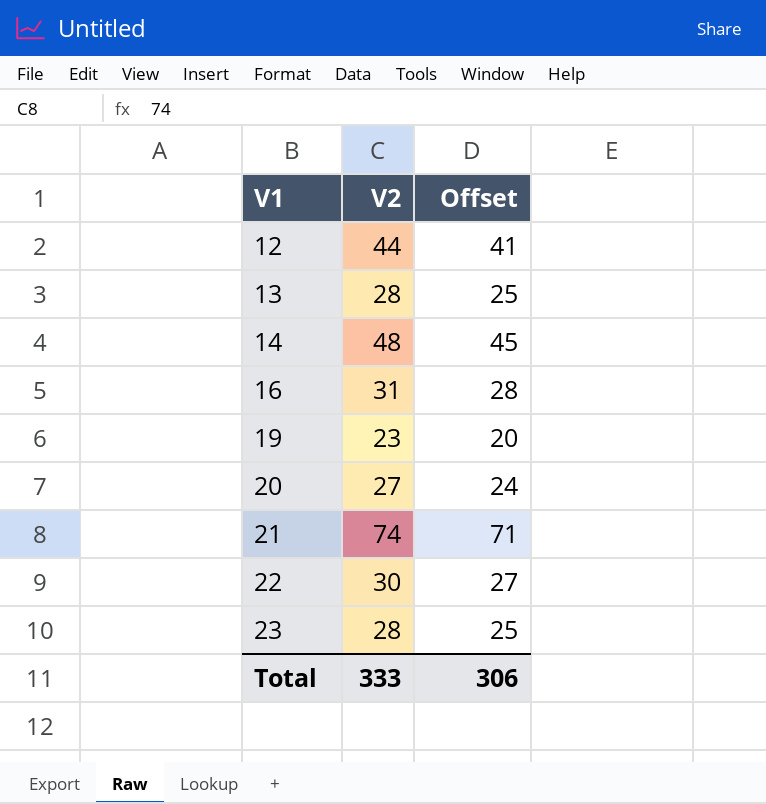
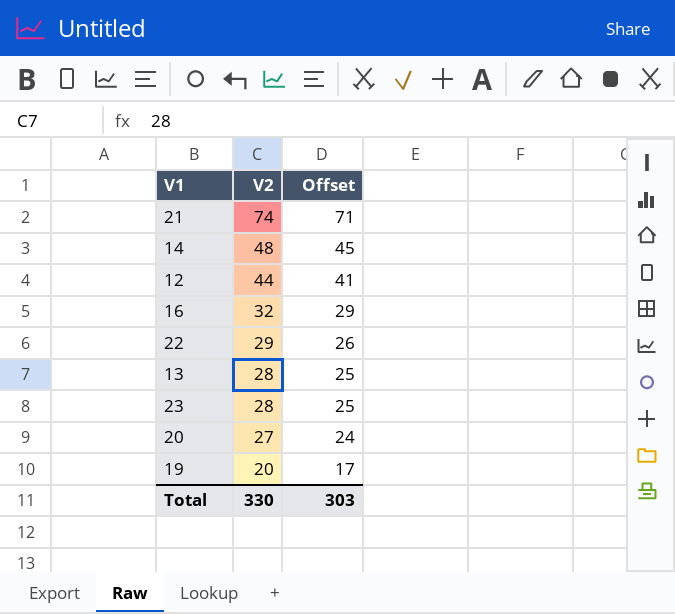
row order: V1 ascending -> V2 descending
16 | V2: 31 -> 32
16 | Offset: 28 -> 29
22 | V2: 30 -> 29
22 | Offset: 27 -> 26
19 | V2: 23 -> 20
19 | Offset: 20 -> 17
Total | V2: 333 -> 330
Total | Offset: 306 -> 303

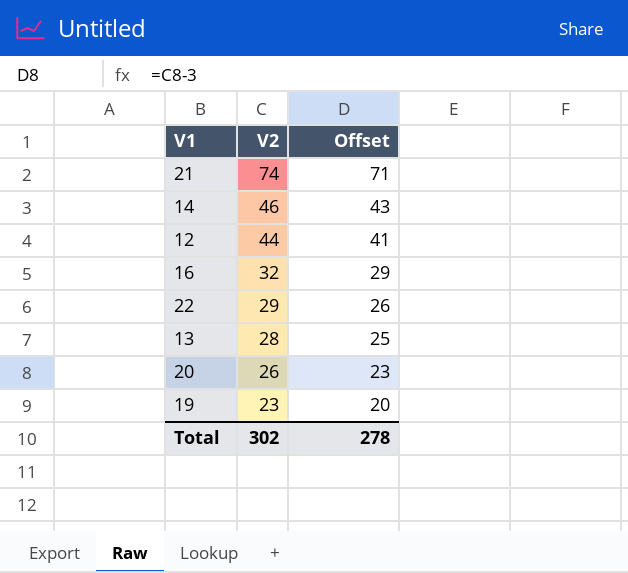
row 23: 28 | 25 -> none
14 | V2: 48 -> 46
14 | Offset: 45 -> 43
20 | V2: 27 -> 26
20 | Offset: 24 -> 23
19 | V2: 20 -> 23
19 | Offset: 17 -> 20
Total | V2: 330 -> 302
Total | Offset: 303 -> 278

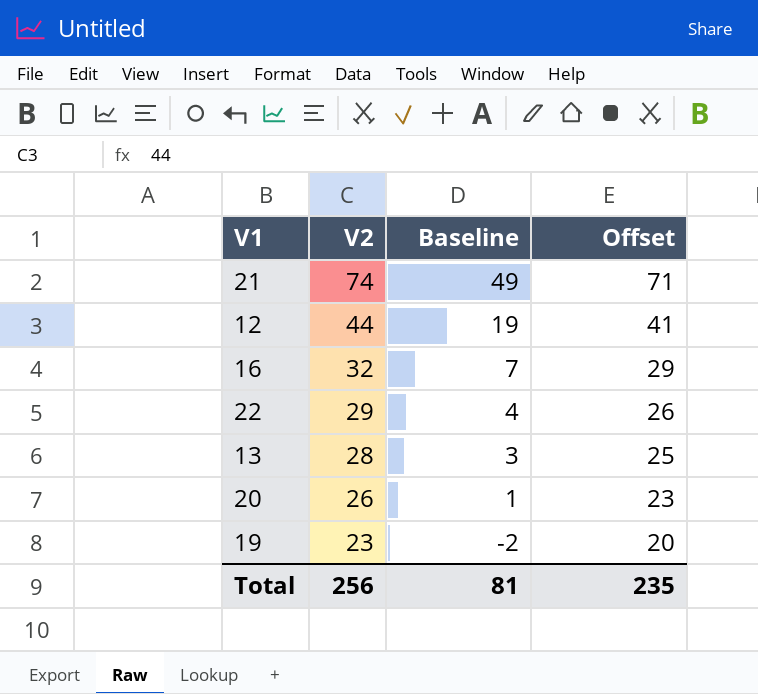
column Baseline | formula: none -> [V2] - 25
row 14: 46 | 43 -> none
Total | V2: 302 -> 256
Total | Offset: 278 -> 235

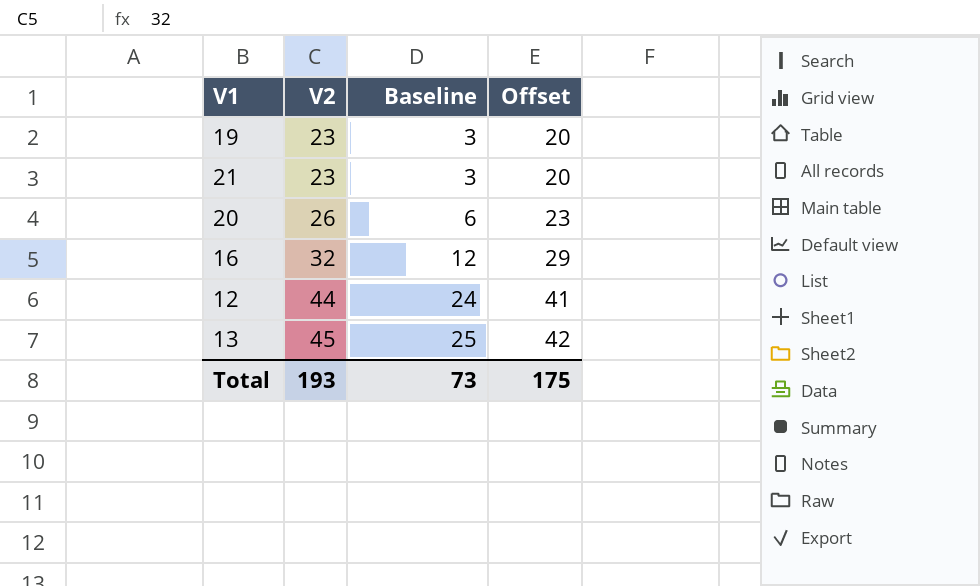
row order: V2 descending -> V2 ascending
column Baseline | formula: [V2] - 25 -> [V2] - 20
row 22: 29 | 4 | 26 -> none
21 | V2: 74 -> 23
21 | Offset: 71 -> 20
13 | V2: 28 -> 45
13 | Offset: 25 -> 42
Total | V2: 256 -> 193
Total | Baseline: 81 -> 73
Total | Offset: 235 -> 175

